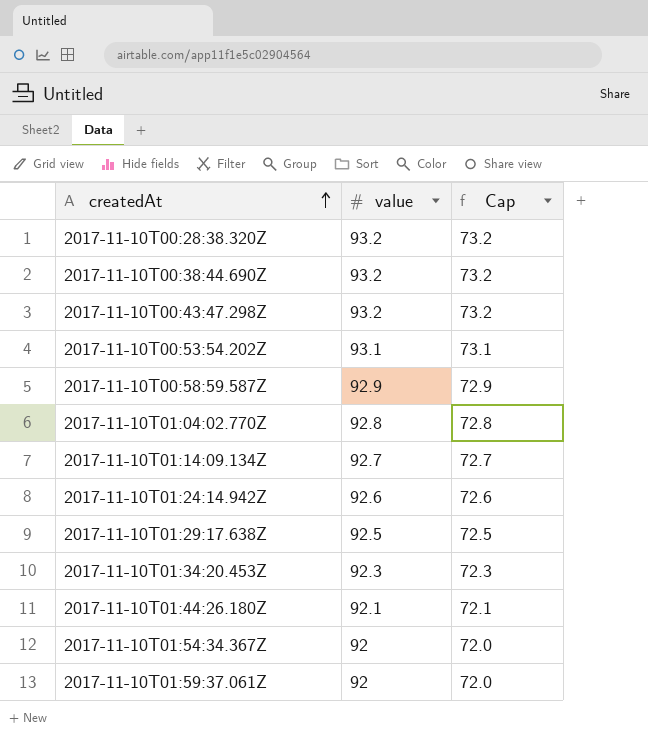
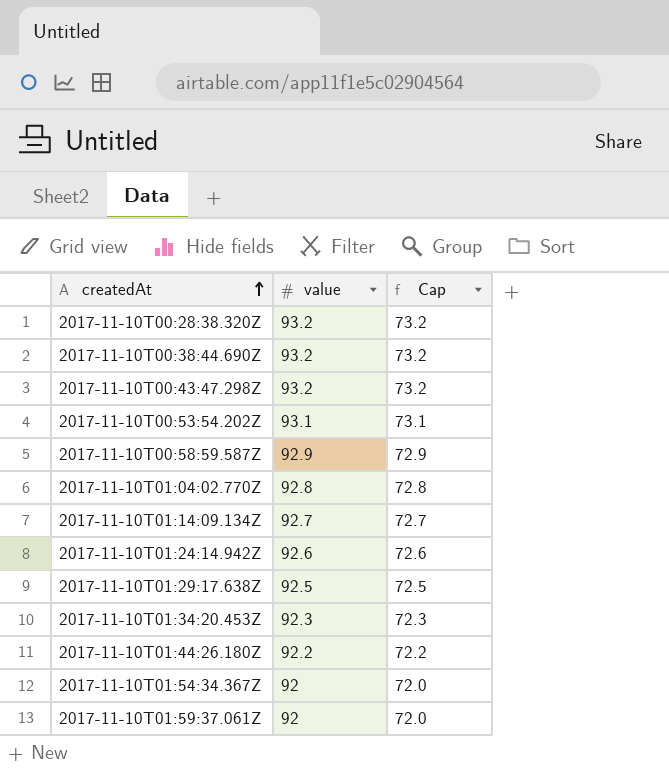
2017-11-10T01:44:26.180Z | value: 92.1 -> 92.2
2017-11-10T01:44:26.180Z | Cap: 72.1 -> 72.2

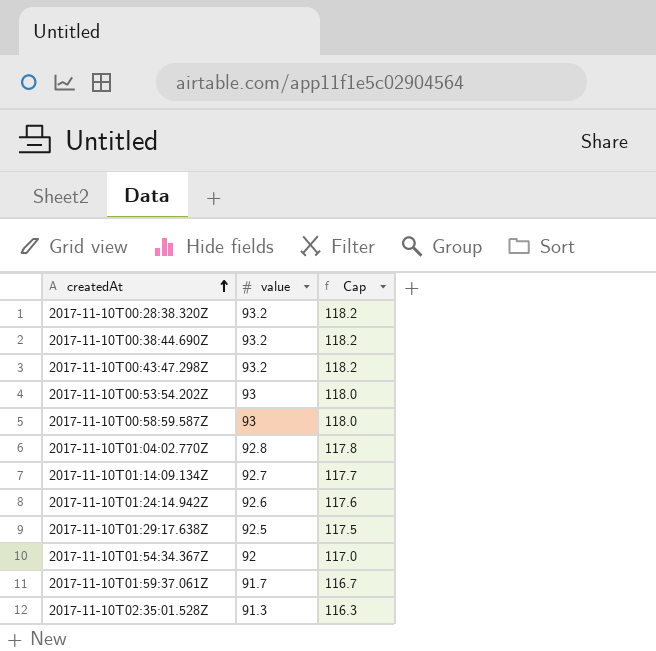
column Cap | formula: [value] - 20 -> [value] + 25
row 2017-11-10T01:34:20.453Z: 92.3 | 72.3 -> none
row 2017-11-10T01:44:26.180Z: 92.2 | 72.2 -> none
2017-11-10T00:53:54.202Z | value: 93.1 -> 93
2017-11-10T00:58:59.587Z | value: 92.9 -> 93
2017-11-10T01:59:37.061Z | value: 92 -> 91.7
row 2017-11-10T02:35:01.528Z: none -> 91.3 | 116.3

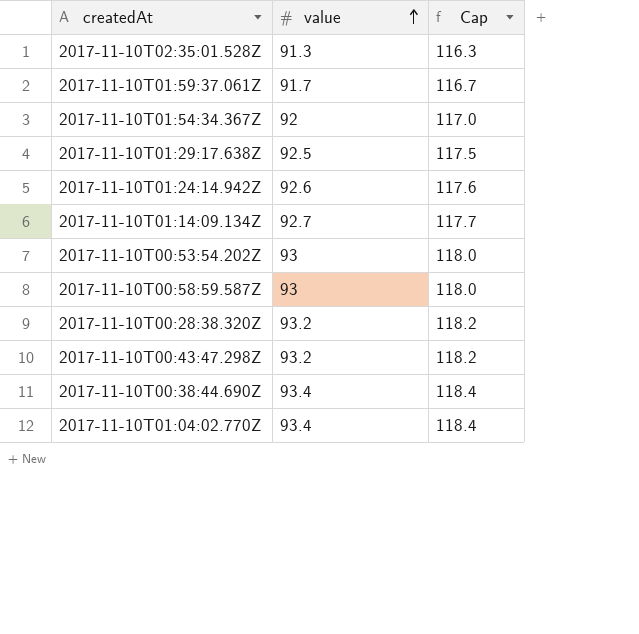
row order: createdAt ascending -> value ascending
2017-11-10T00:38:44.690Z | value: 93.2 -> 93.4
2017-11-10T00:38:44.690Z | Cap: 118.2 -> 118.4
2017-11-10T01:04:02.770Z | value: 92.8 -> 93.4
2017-11-10T01:04:02.770Z | Cap: 117.8 -> 118.4

